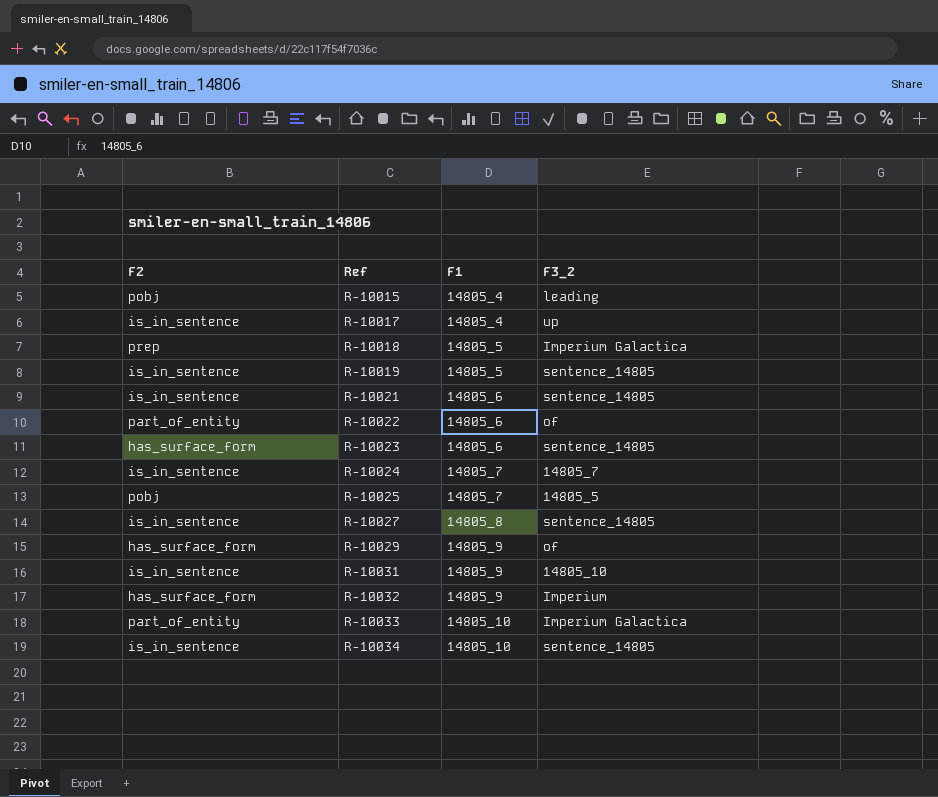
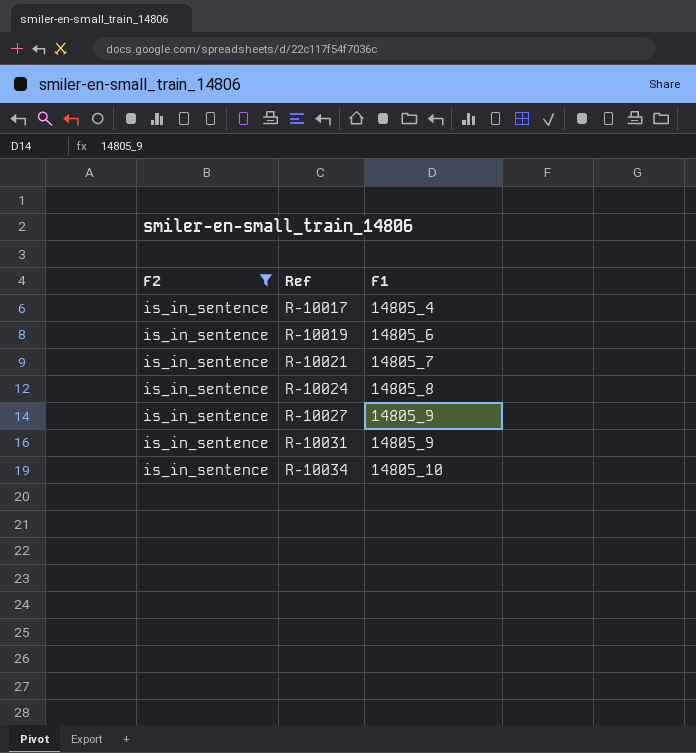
filter: none -> F2 = is_in_sentence
column F3_2 | position: 4 -> none
R-10019 | F1: 14805_5 -> 14805_6
R-10021 | F1: 14805_6 -> 14805_7
R-10024 | F1: 14805_7 -> 14805_8
R-10027 | F1: 14805_8 -> 14805_9

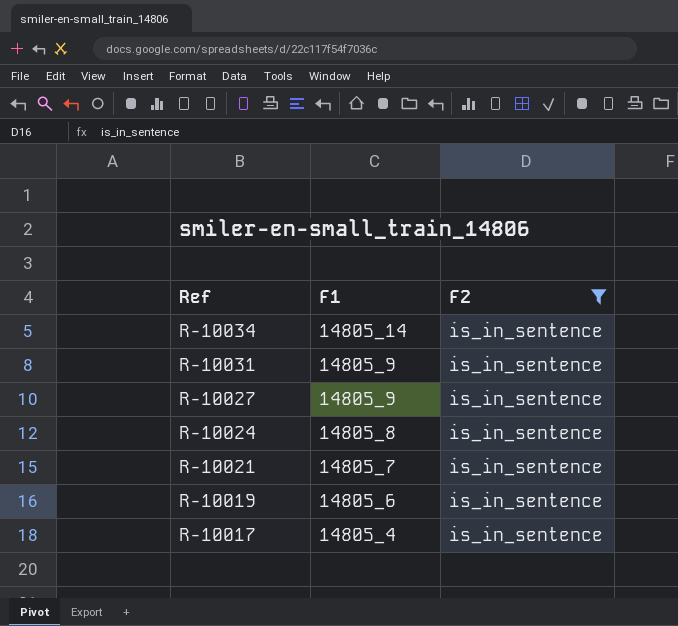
row order: Ref ascending -> Ref descending
column F2 | position: 1 -> 3
R-10034 | F1: 14805_10 -> 14805_14

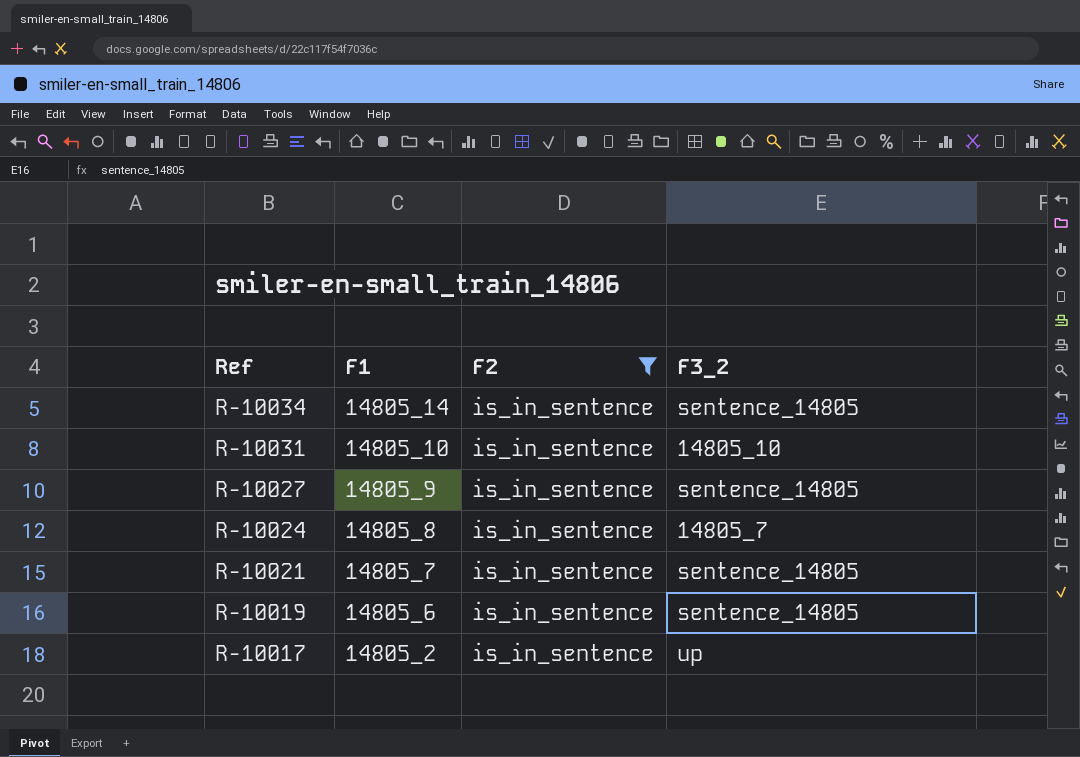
column F3_2 | position: none -> 4
R-10031 | F1: 14805_9 -> 14805_10
R-10017 | F1: 14805_4 -> 14805_2

